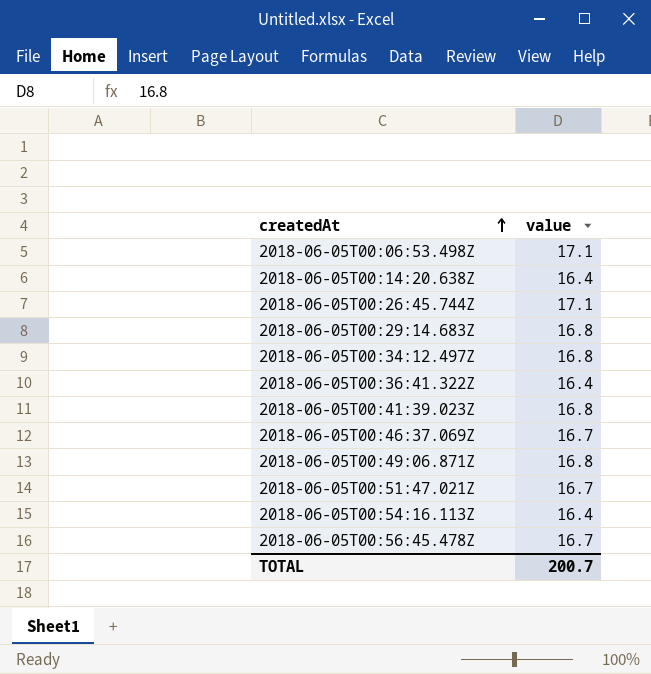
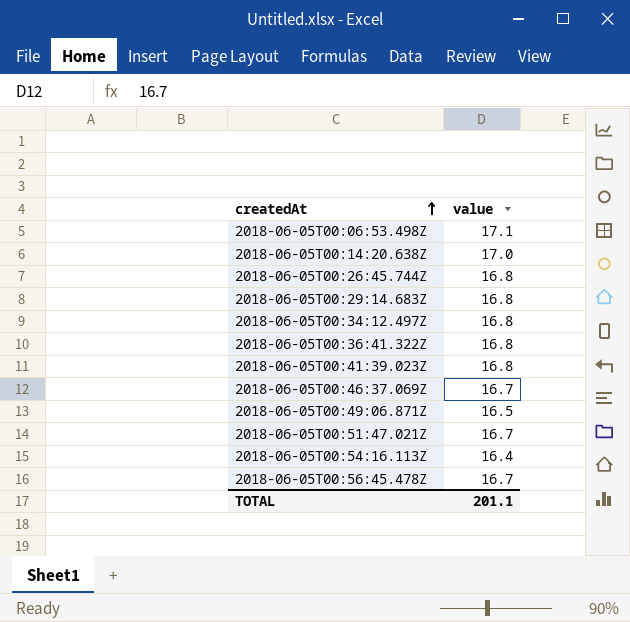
2018-06-05T00:14:20.638Z | value: 16.4 -> 17.0
2018-06-05T00:26:45.744Z | value: 17.1 -> 16.8
2018-06-05T00:36:41.322Z | value: 16.4 -> 16.8
2018-06-05T00:49:06.871Z | value: 16.8 -> 16.5
TOTAL | value: 200.7 -> 201.1

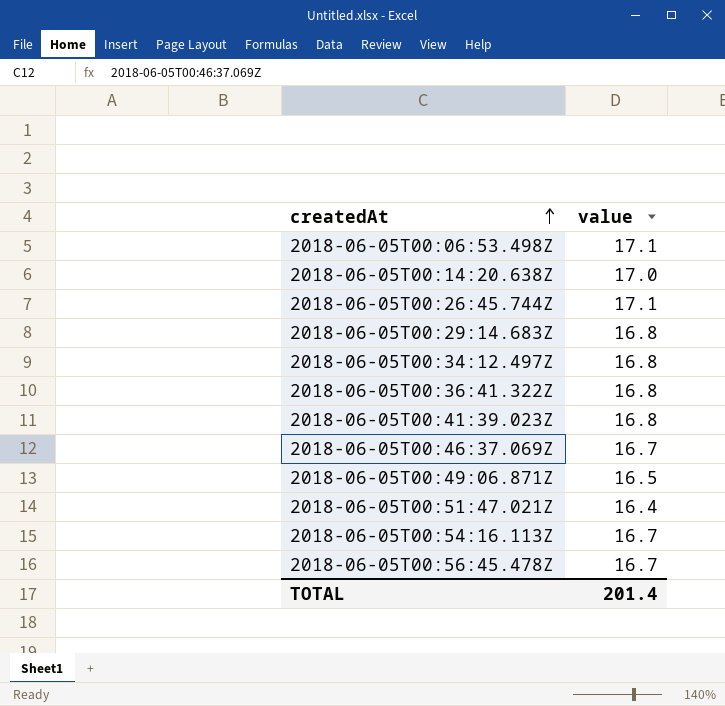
2018-06-05T00:26:45.744Z | value: 16.8 -> 17.1
2018-06-05T00:51:47.021Z | value: 16.7 -> 16.4
2018-06-05T00:54:16.113Z | value: 16.4 -> 16.7
TOTAL | value: 201.1 -> 201.4

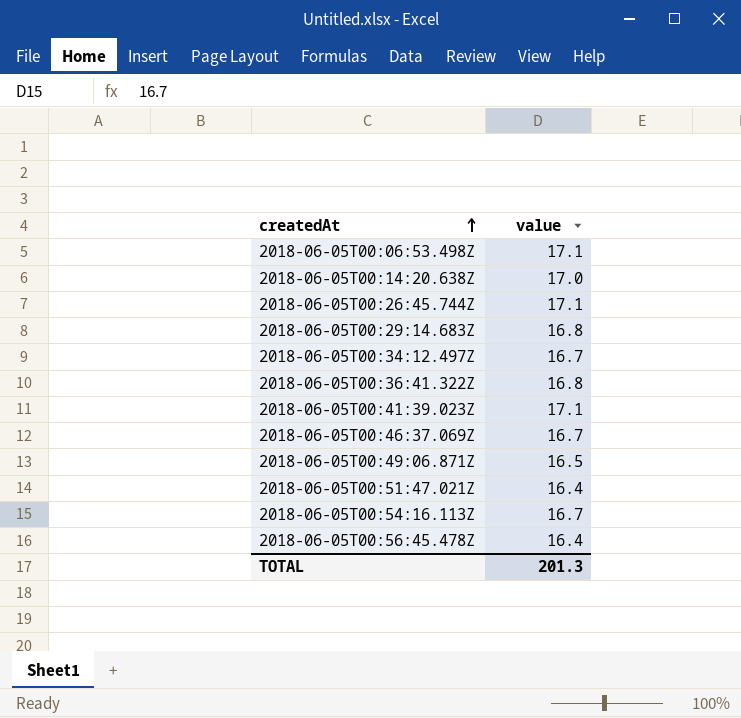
2018-06-05T00:34:12.497Z | value: 16.8 -> 16.7
2018-06-05T00:41:39.023Z | value: 16.8 -> 17.1
2018-06-05T00:56:45.478Z | value: 16.7 -> 16.4
TOTAL | value: 201.4 -> 201.3

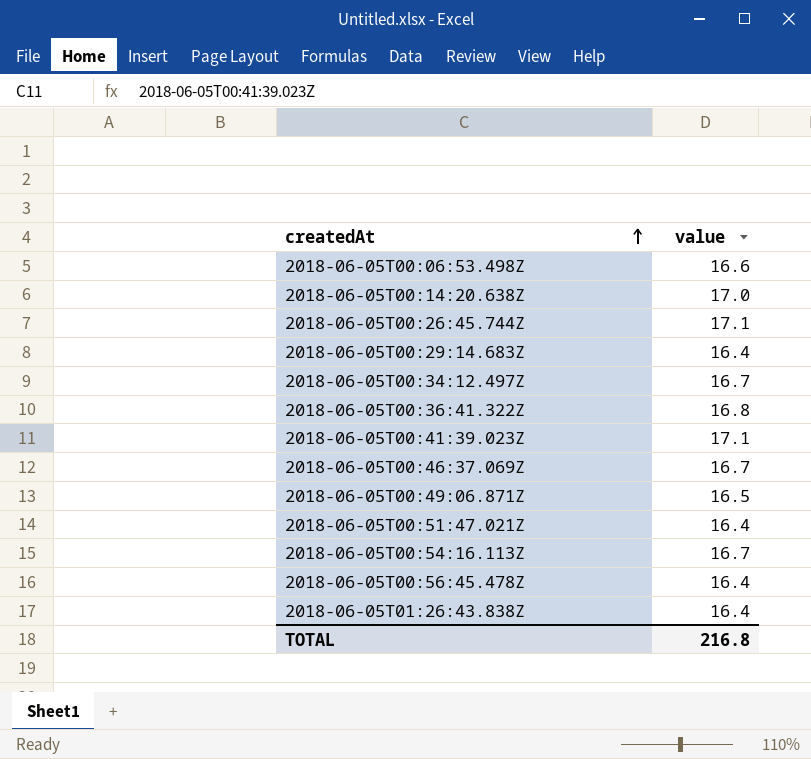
2018-06-05T00:06:53.498Z | value: 17.1 -> 16.6
2018-06-05T00:29:14.683Z | value: 16.8 -> 16.4
row 2018-06-05T01:26:43.838Z: none -> 16.4
TOTAL | value: 201.3 -> 216.8

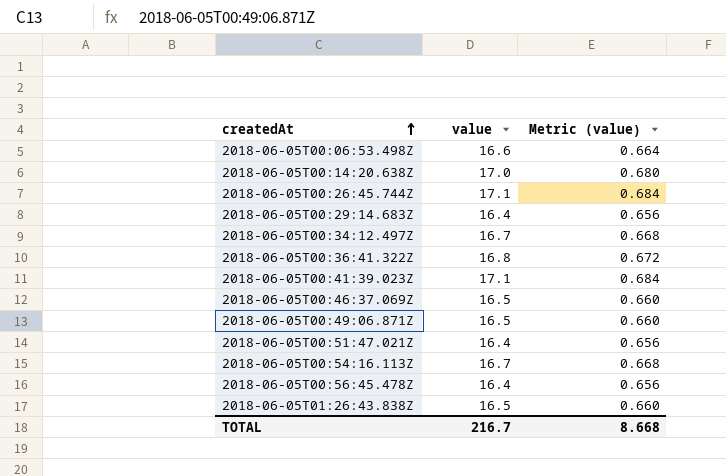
column Metric (value) | formula: none -> [value] * 0.04
2018-06-05T00:46:37.069Z | value: 16.7 -> 16.5
2018-06-05T01:26:43.838Z | value: 16.4 -> 16.5
TOTAL | value: 216.8 -> 216.7

